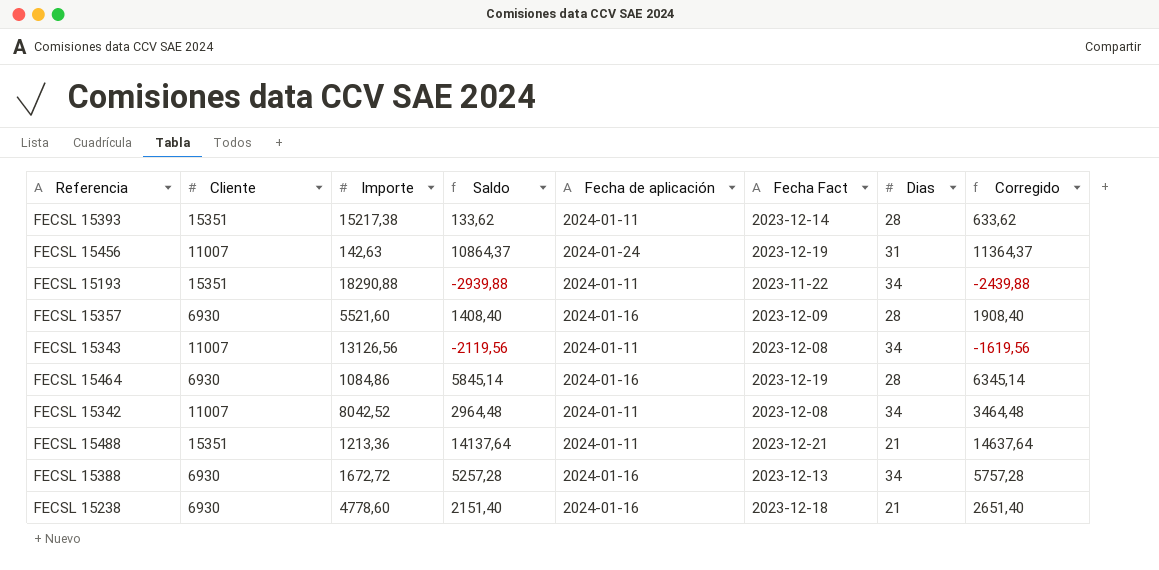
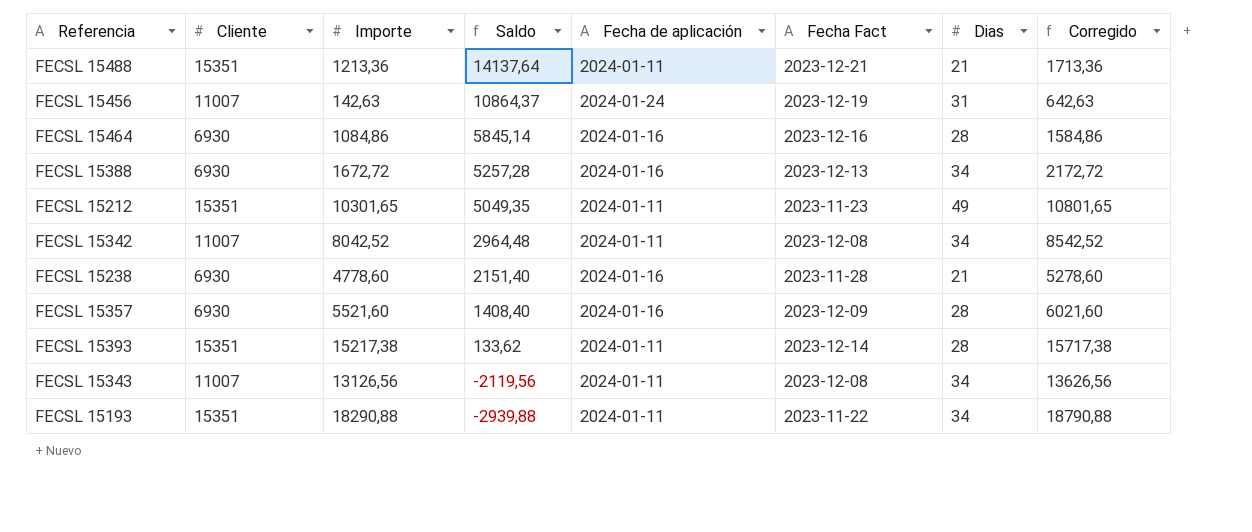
row order: none -> Saldo descending
column Corregido | formula: [Saldo] + 500 -> [Importe] + 500
FECSL 15464 | Fecha Fact: 2023-12-19 -> 2023-12-16
row FECSL 15212: none -> 15351 | 10301,65 | 5049,35 | 2024-01-11 | 2023-11-23 | 49 | 10801,65
FECSL 15238 | Fecha Fact: 2023-12-18 -> 2023-11-28

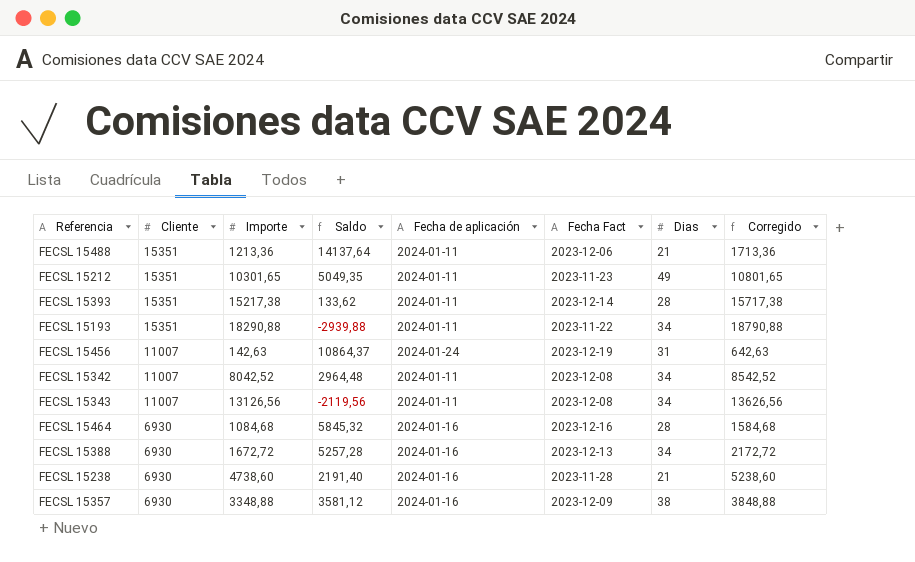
row order: Saldo descending -> Cliente descending
FECSL 15488 | Fecha Fact: 2023-12-21 -> 2023-12-06
FECSL 15464 | Importe: 1084,86 -> 1084,68
FECSL 15464 | Saldo: 5845,14 -> 5845,32
FECSL 15464 | Corregido: 1584,86 -> 1584,68
FECSL 15238 | Importe: 4778,60 -> 4738,60
FECSL 15238 | Saldo: 2151,40 -> 2191,40
FECSL 15238 | Corregido: 5278,60 -> 5238,60
FECSL 15357 | Importe: 5521,60 -> 3348,88
FECSL 15357 | Saldo: 1408,40 -> 3581,12
FECSL 15357 | Dias: 28 -> 38
FECSL 15357 | Corregido: 6021,60 -> 3848,88

